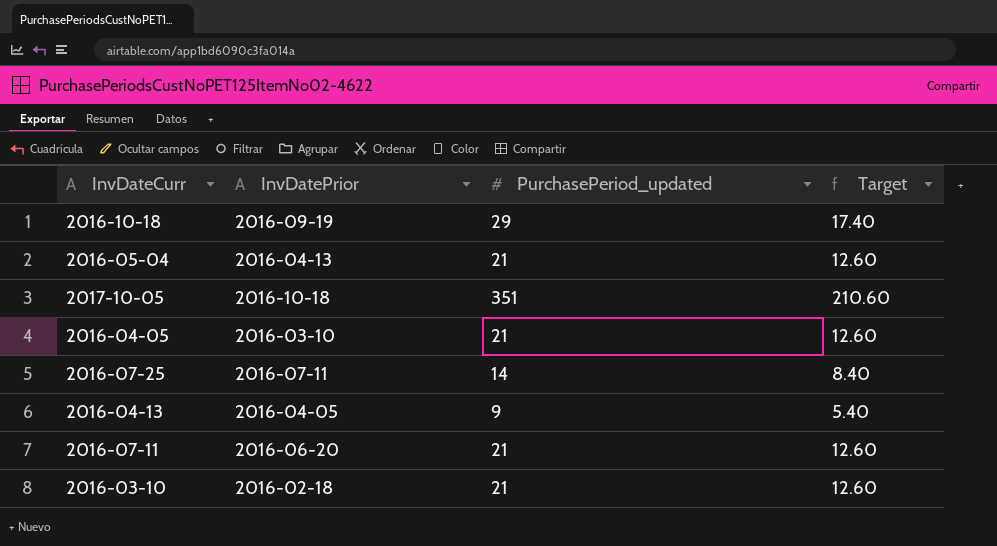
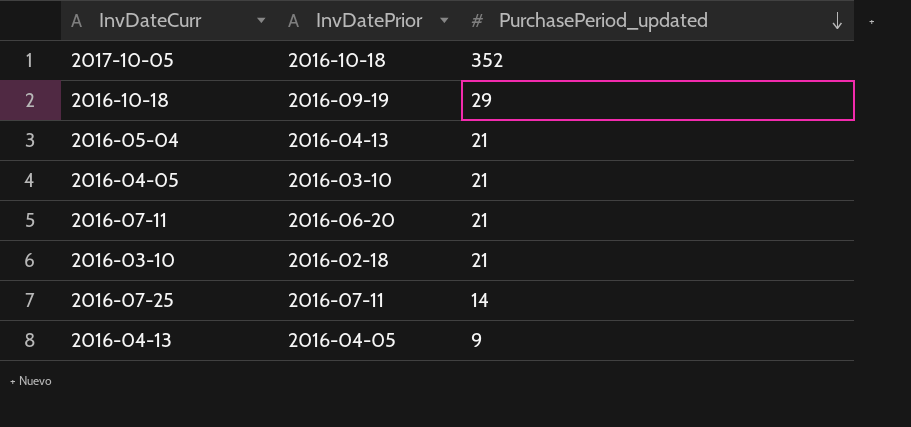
row order: none -> PurchasePeriod_updated descending
column Target | formula: [PurchasePeriod_updated] * 0.6 -> none
2017-10-05 | PurchasePeriod_updated: 351 -> 352

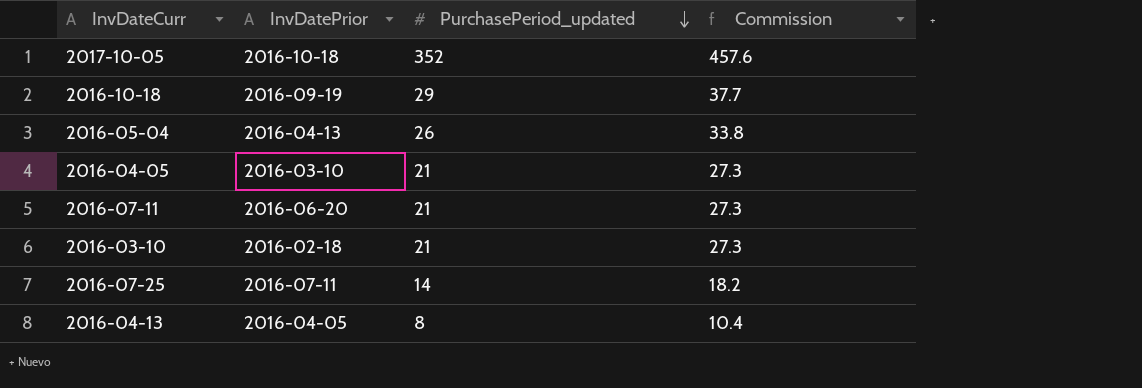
column Commission | formula: none -> [PurchasePeriod_updated] * 1.3
2016-05-04 | PurchasePeriod_updated: 21 -> 26
2016-04-13 | PurchasePeriod_updated: 9 -> 8

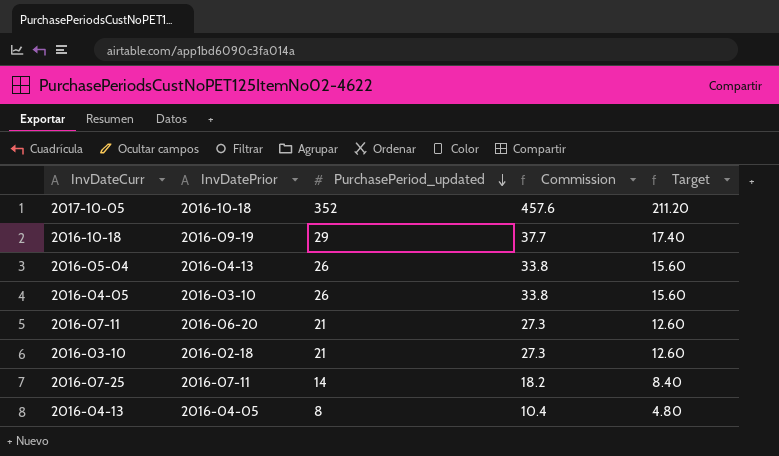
column Target | formula: none -> [PurchasePeriod_updated] * 0.6
2016-04-05 | PurchasePeriod_updated: 21 -> 26
2016-04-05 | Commission: 27.3 -> 33.8

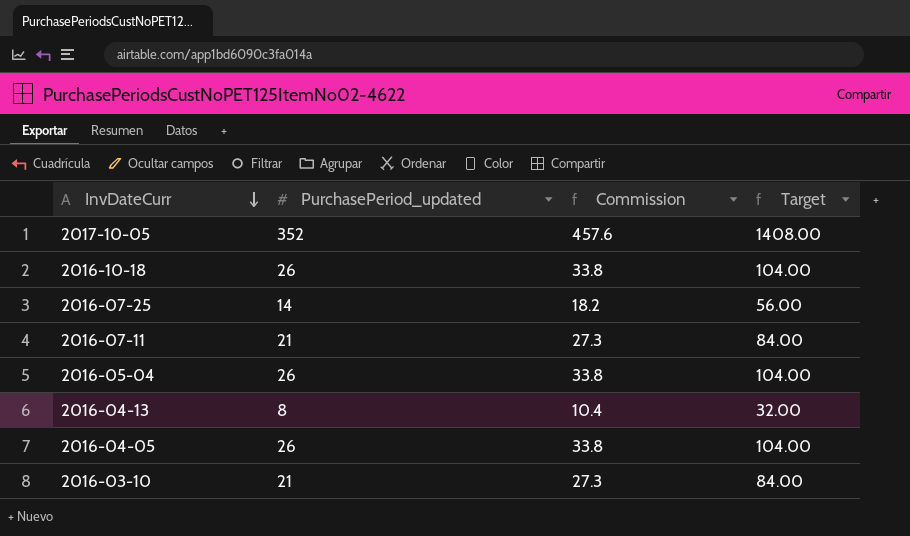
row order: PurchasePeriod_updated descending -> InvDateCurr descending
column InvDatePrior | position: 2 -> none
column Target | formula: [PurchasePeriod_updated] * 0.6 -> [PurchasePeriod_updated] * 4
2016-10-18 | PurchasePeriod_updated: 29 -> 26
2016-10-18 | Commission: 37.7 -> 33.8

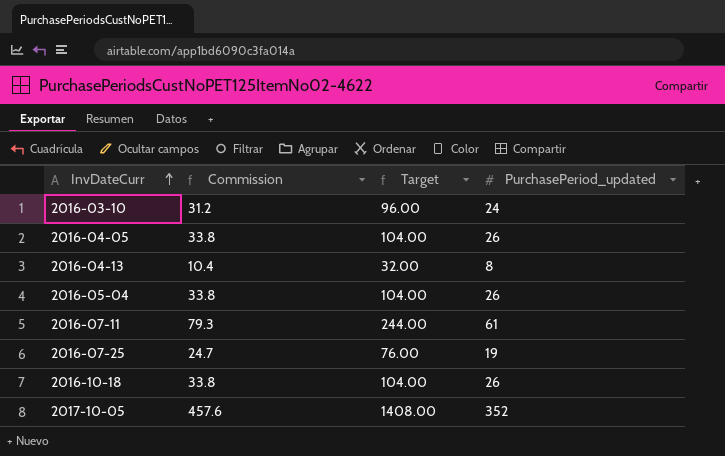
row order: InvDateCurr descending -> InvDateCurr ascending
column PurchasePeriod_updated | position: 2 -> 4
2016-03-10 | Commission: 27.3 -> 31.2
2016-03-10 | Target: 84.00 -> 96.00
2016-03-10 | PurchasePeriod_updated: 21 -> 24
2016-07-11 | Commission: 27.3 -> 79.3
2016-07-11 | Target: 84.00 -> 244.00
2016-07-11 | PurchasePeriod_updated: 21 -> 61
2016-07-25 | Commission: 18.2 -> 24.7
2016-07-25 | Target: 56.00 -> 76.00
2016-07-25 | PurchasePeriod_updated: 14 -> 19

